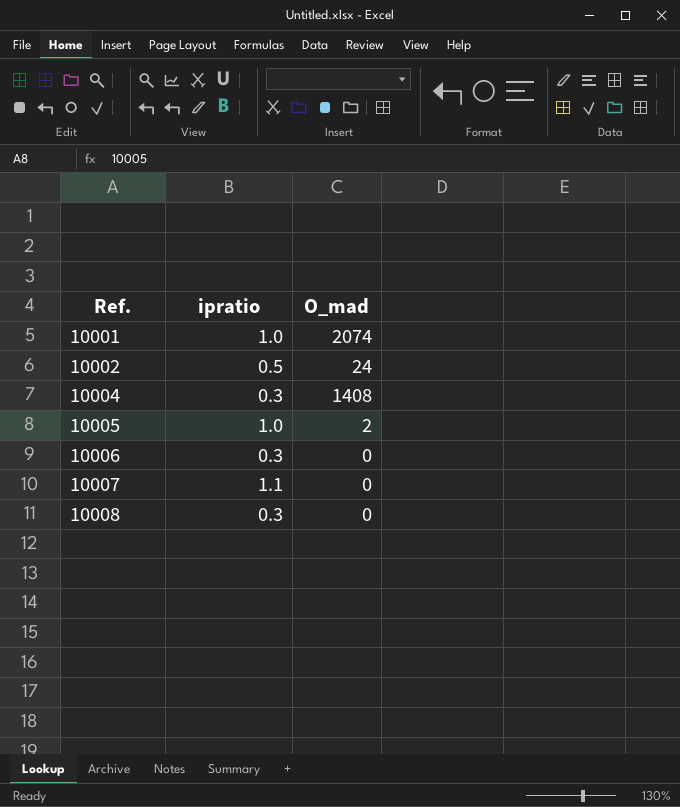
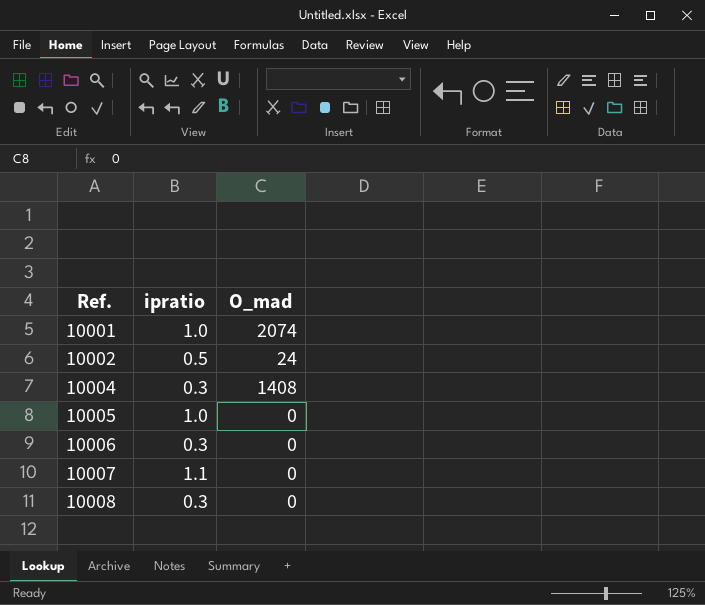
10005 | O_mad: 2 -> 0

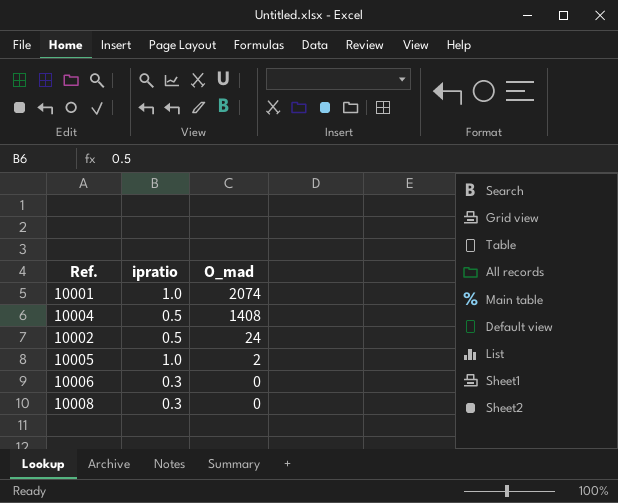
row order: Ref. ascending -> O_mad descending
row 10007: 1.1 | 0 -> none
10004 | ipratio: 0.3 -> 0.5
10005 | O_mad: 0 -> 2

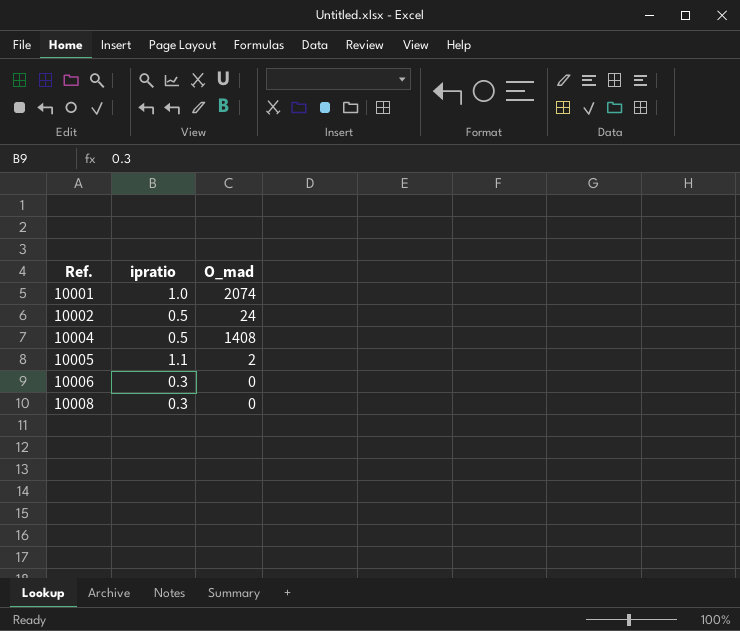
row order: O_mad descending -> Ref. ascending
10005 | ipratio: 1.0 -> 1.1

